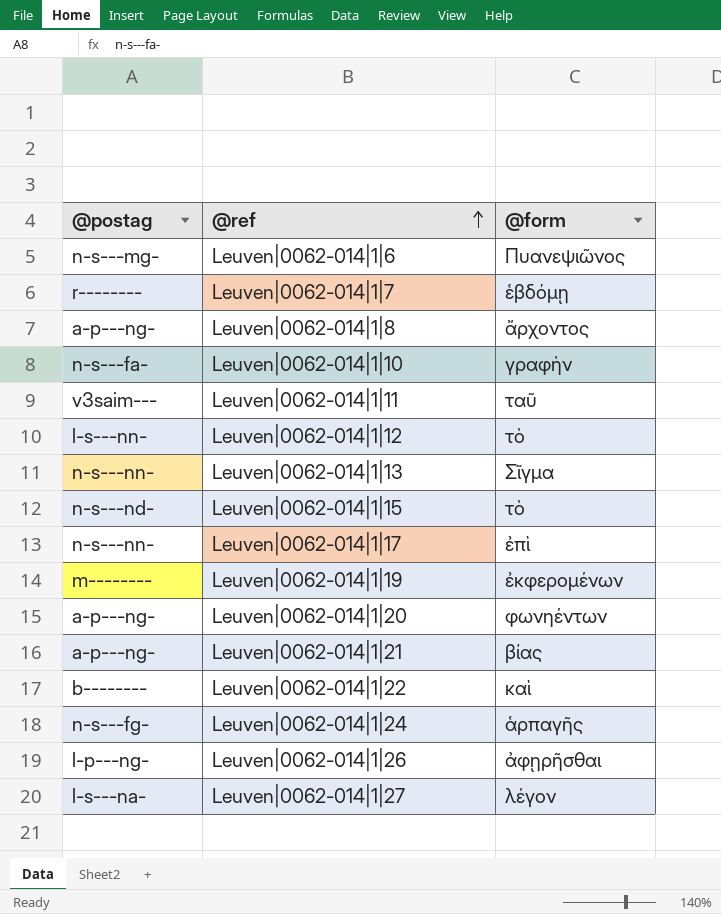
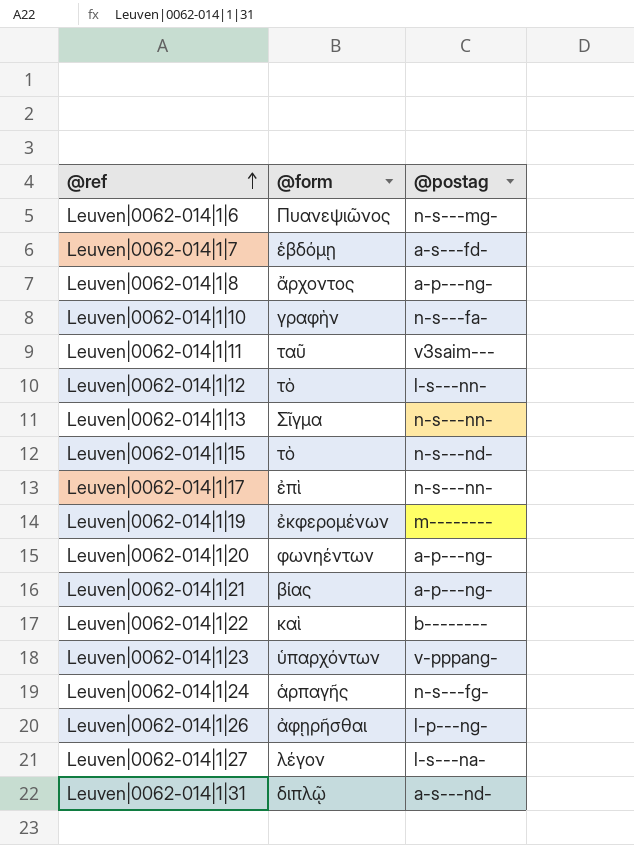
column @postag | position: 1 -> 3
Leuven|0062-014|1|7 | @postag: r-------- -> a-s---fd-
row Leuven|0062-014|1|23: none -> ὑπαρχόντων | v-pppang-
row Leuven|0062-014|1|31: none -> διπλῷ | a-s---nd-

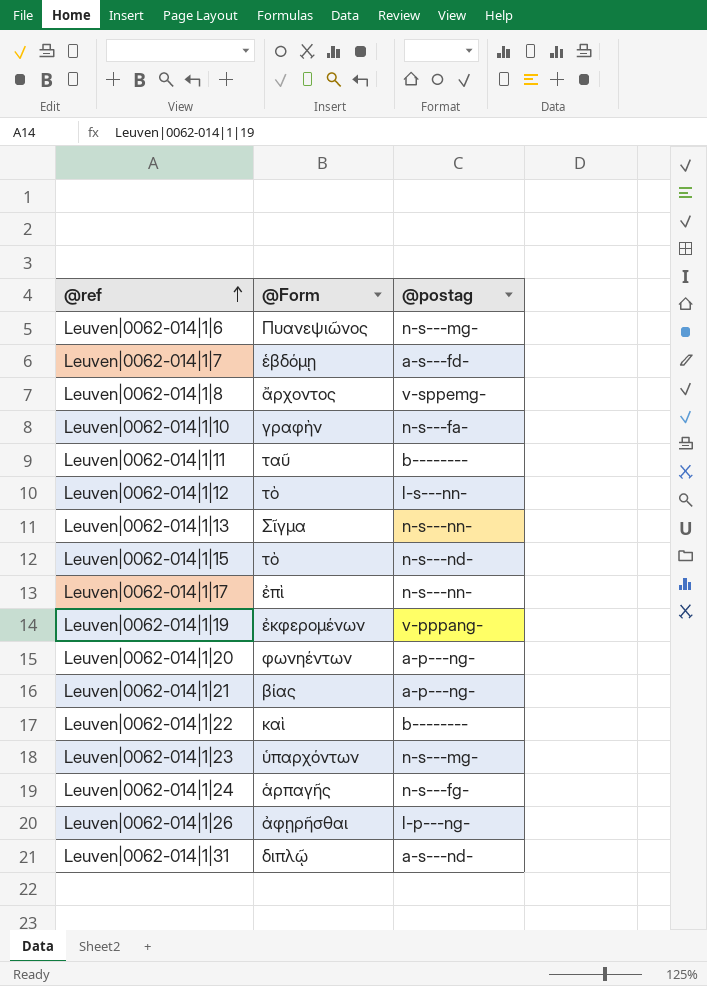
column name: @form -> @Form
row Leuven|0062-014|1|27: λέγον | l-s---na- -> none
Leuven|0062-014|1|8 | @postag: a-p---ng- -> v-sppemg-
Leuven|0062-014|1|11 | @postag: v3saim--- -> b--------
Leuven|0062-014|1|19 | @postag: m-------- -> v-pppang-
Leuven|0062-014|1|23 | @postag: v-pppang- -> n-s---mg-

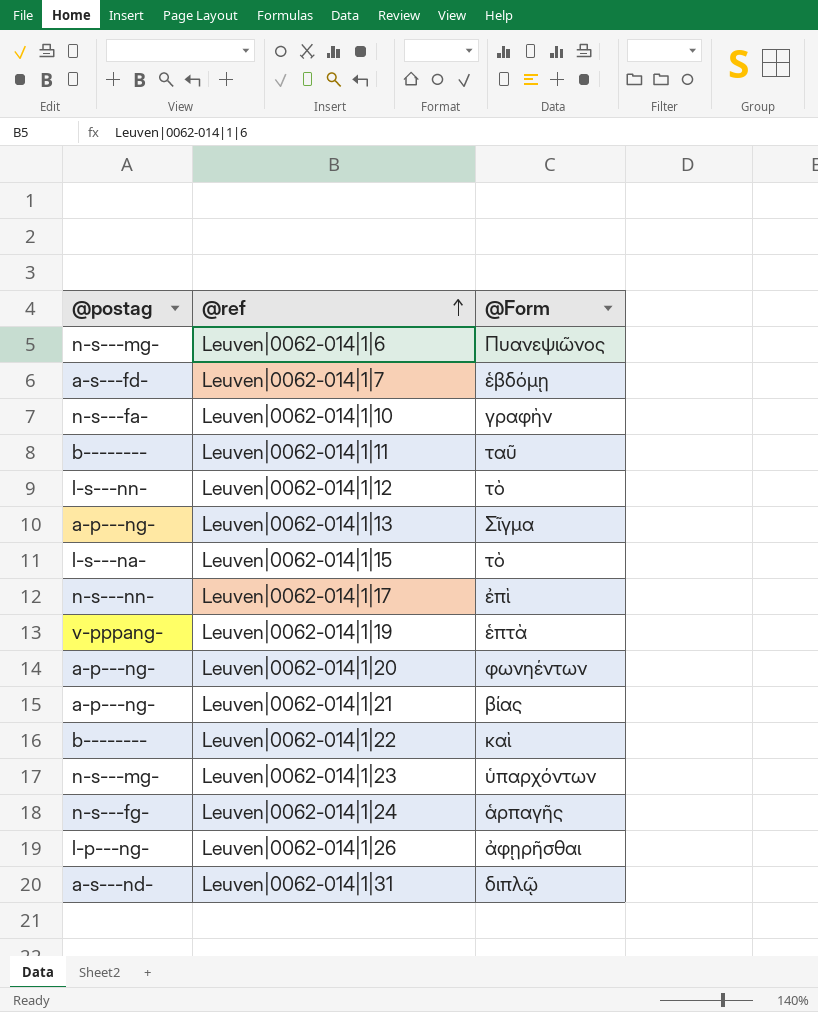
column @postag | position: 3 -> 1
row Leuven|0062-014|1|8: ἄρχοντος | v-sppemg- -> none
Leuven|0062-014|1|13 | @postag: n-s---nn- -> a-p---ng-
Leuven|0062-014|1|15 | @postag: n-s---nd- -> l-s---na-
Leuven|0062-014|1|19 | @Form: ἐκφερομένων -> ἑπτὰ

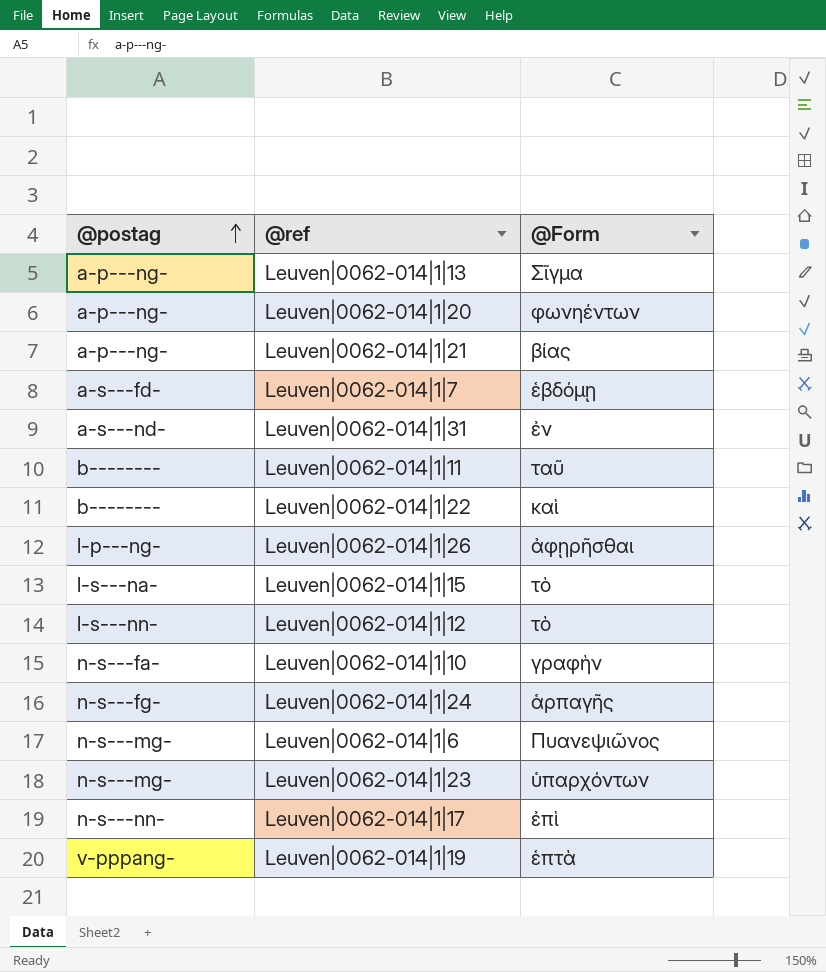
row order: @ref ascending -> @postag ascending
Leuven|0062-014|1|31 | @Form: διπλῷ -> ἐν

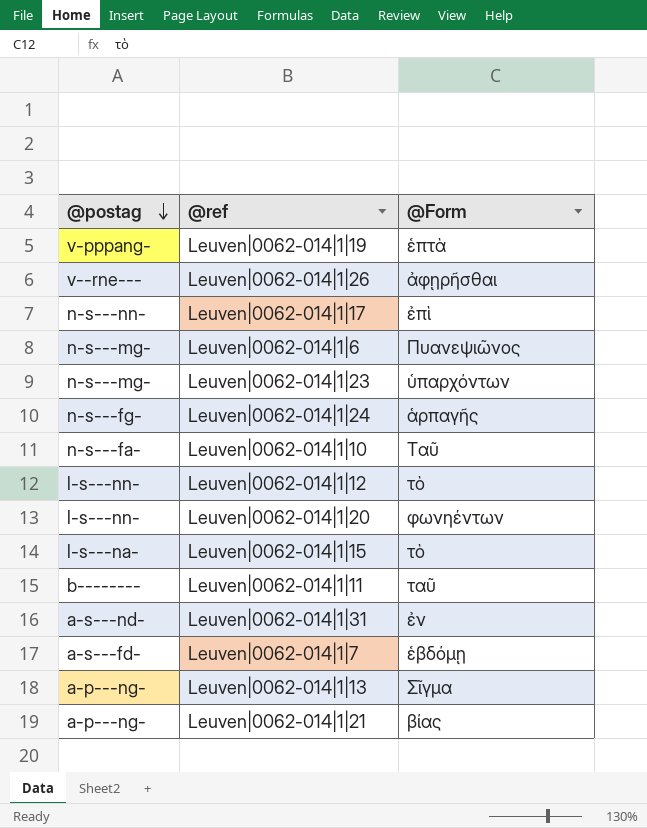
row order: @postag ascending -> @postag descending
row Leuven|0062-014|1|22: b-------- | καὶ -> none
Leuven|0062-014|1|26 | @postag: l-p---ng- -> v--rne---
Leuven|0062-014|1|10 | @Form: γραφὴν -> Ταῦ
Leuven|0062-014|1|20 | @postag: a-p---ng- -> l-s---nn-

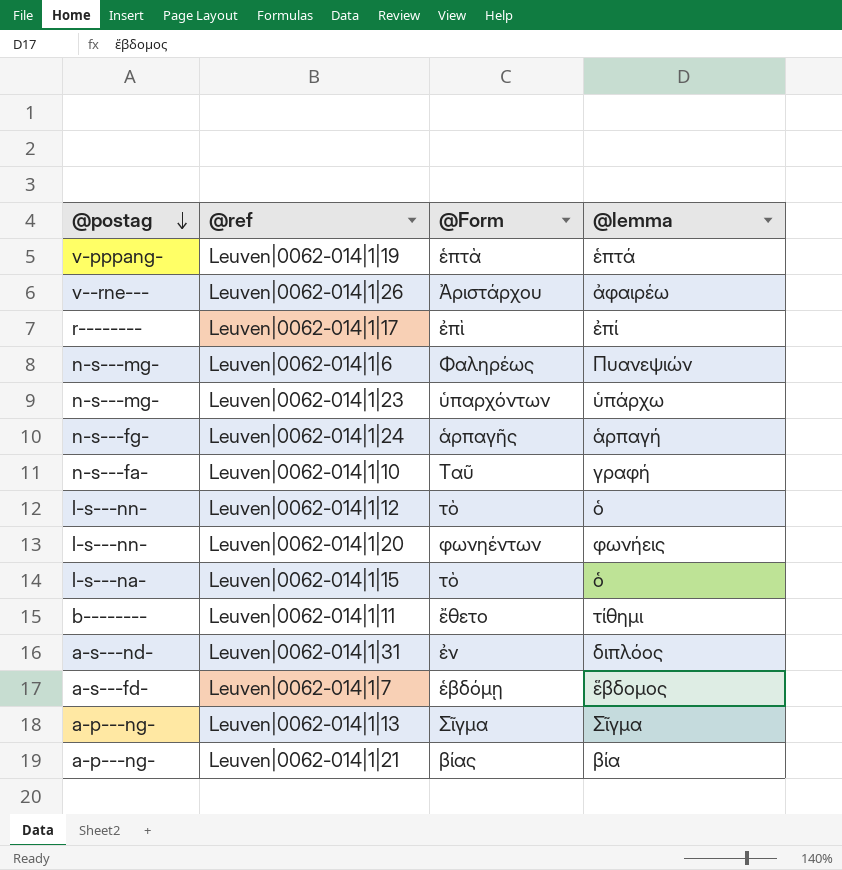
column @lemma | position: none -> 4
Leuven|0062-014|1|26 | @Form: ἀφῃρῆσθαι -> Ἀριστάρχου
Leuven|0062-014|1|17 | @postag: n-s---nn- -> r--------
Leuven|0062-014|1|6 | @Form: Πυανεψιῶνος -> Φαληρέως
Leuven|0062-014|1|11 | @Form: ταῦ -> ἔθετο

